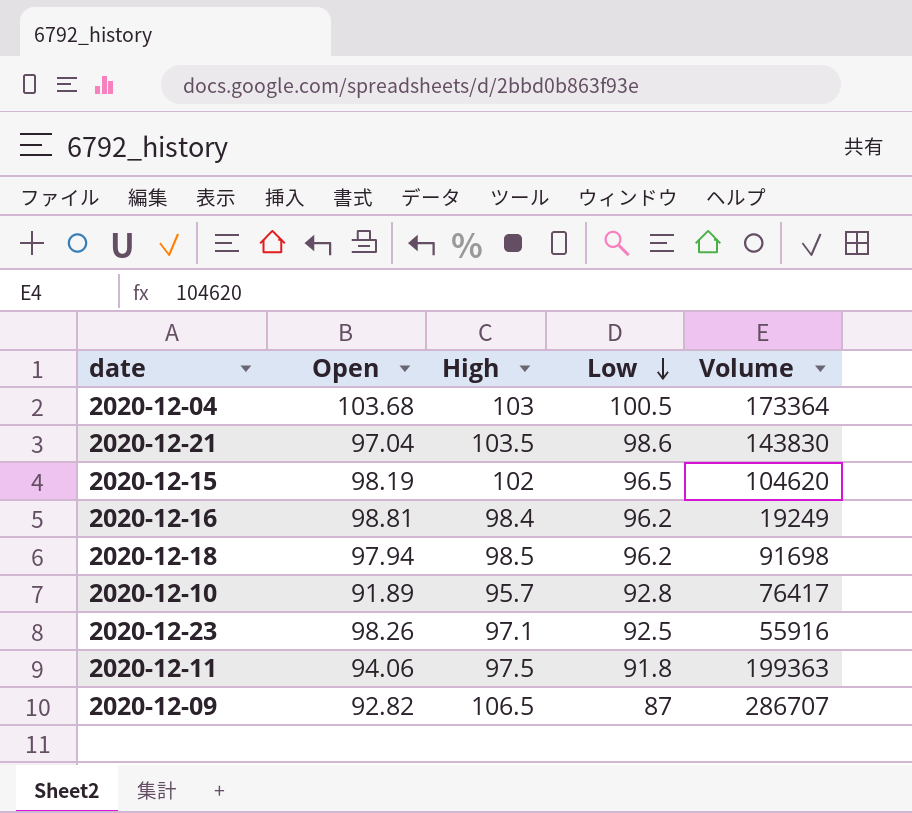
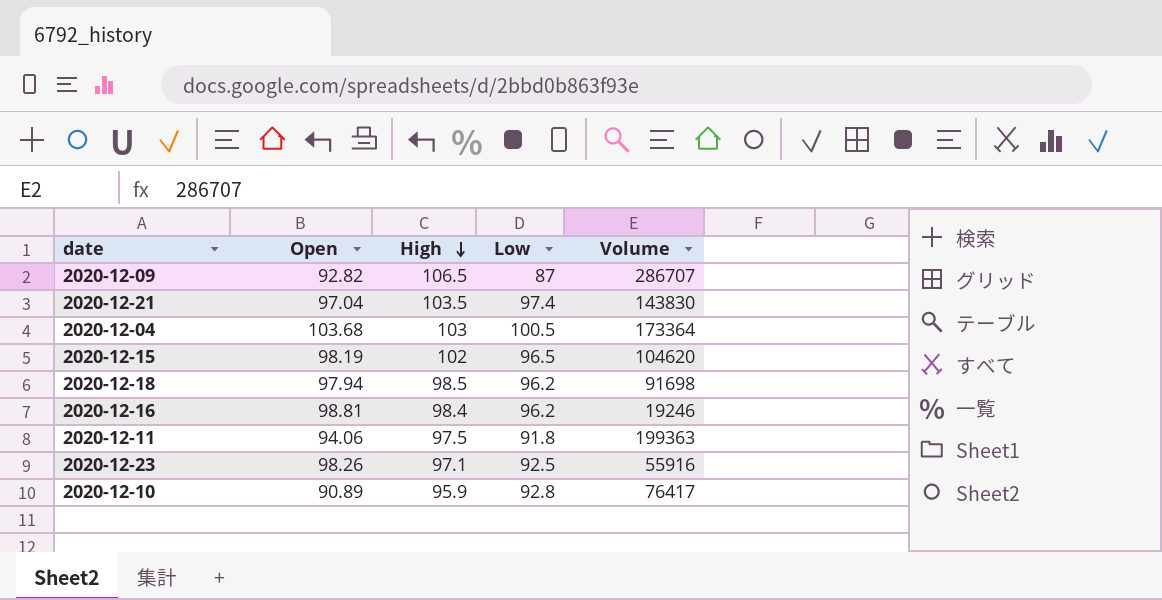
row order: Low descending -> High descending
2020-12-21 | Low: 98.6 -> 97.4
2020-12-16 | Volume: 19249 -> 19246
2020-12-10 | Open: 91.89 -> 90.89
2020-12-10 | High: 95.7 -> 95.9

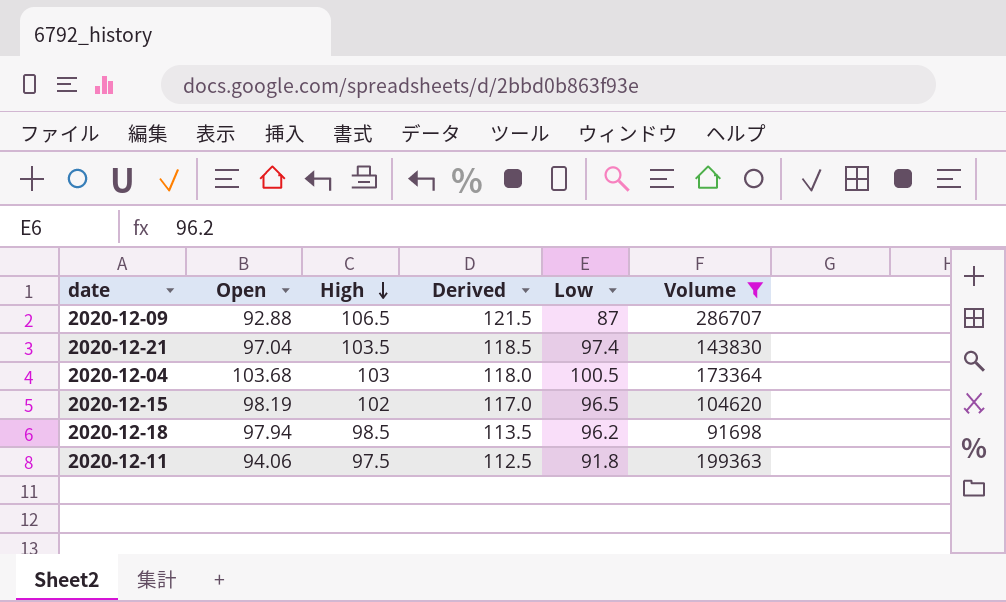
filter: none -> Volume >= 91698
column Derived | formula: none -> [High] + 15
2020-12-09 | Open: 92.82 -> 92.88

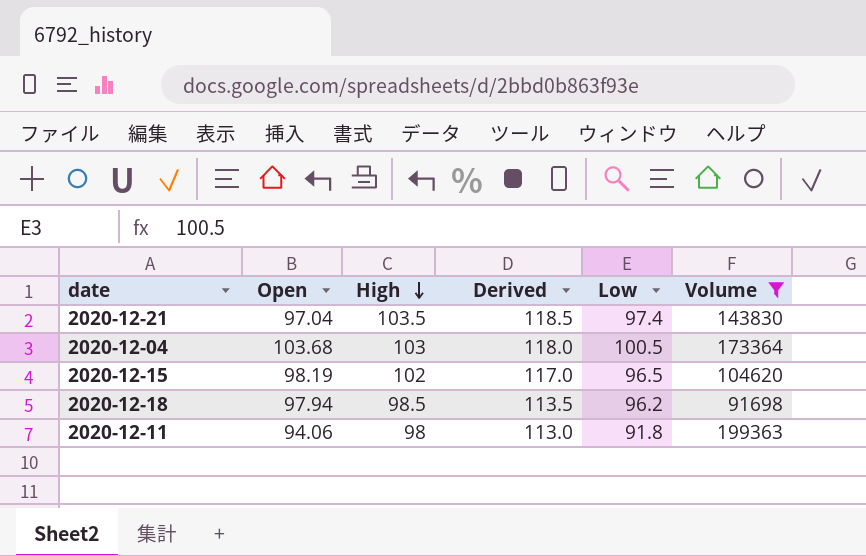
row 2020-12-09: 92.88 | 106.5 | 121.5 | 87 | 286707 -> none
2020-12-11 | High: 97.5 -> 98
2020-12-11 | Derived: 112.5 -> 113.0

